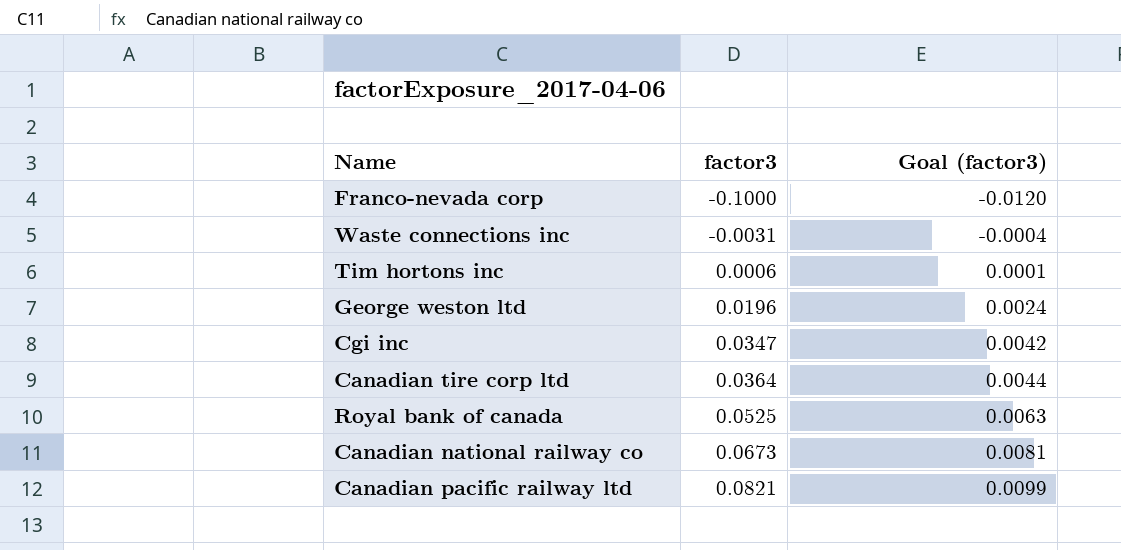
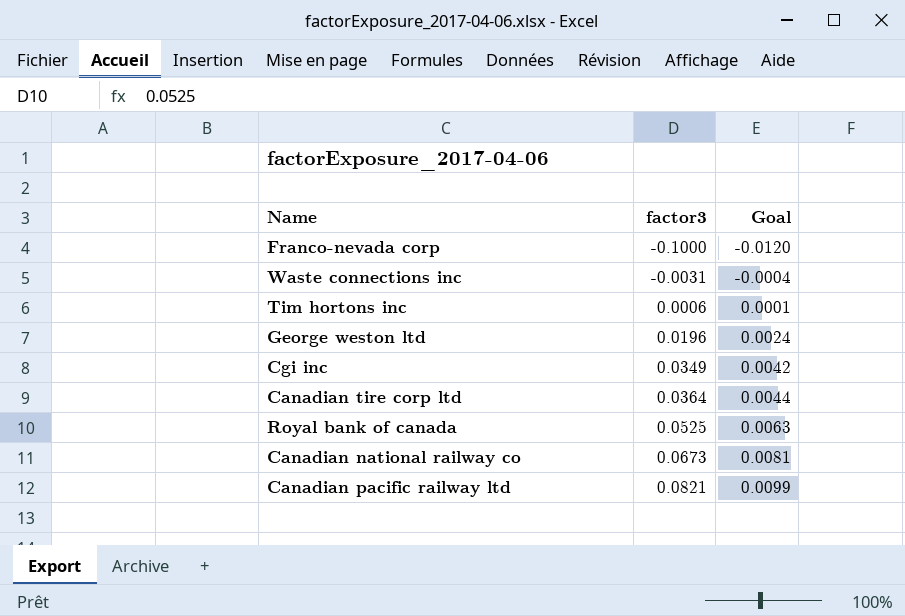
column name: Goal (factor3) -> Goal
Cgi inc | factor3: 0.0347 -> 0.0349

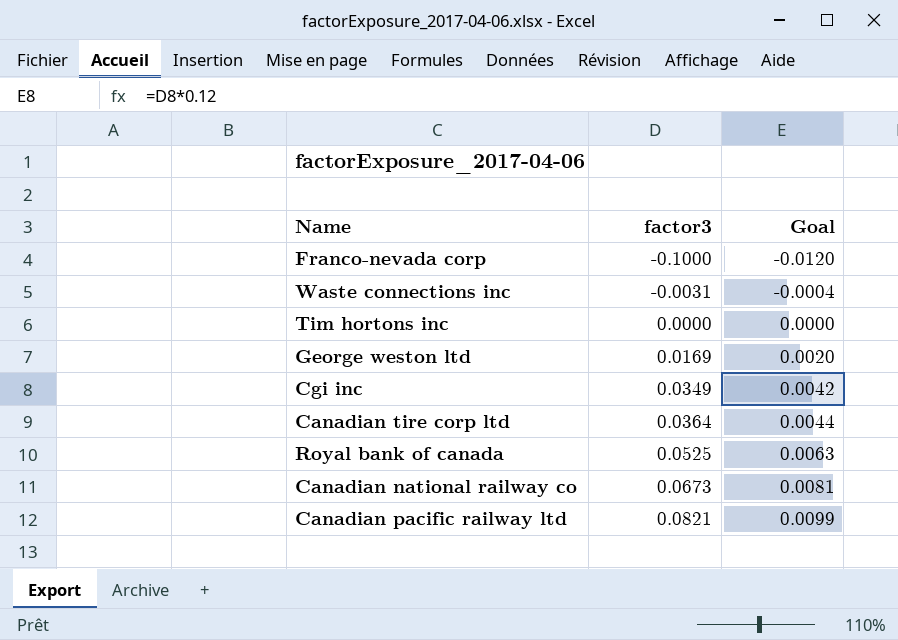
Tim hortons inc | factor3: 0.0006 -> 0.0000
Tim hortons inc | Goal: 0.0001 -> 0.0000
George weston ltd | factor3: 0.0196 -> 0.0169
George weston ltd | Goal: 0.0024 -> 0.0020

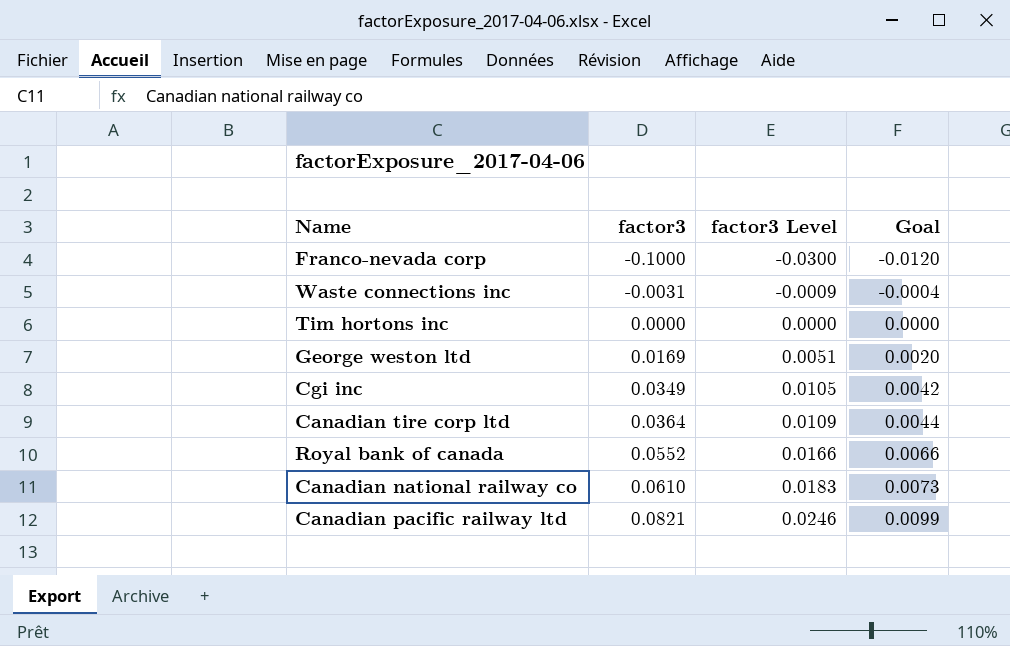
column factor3 Level | formula: none -> [factor3] * 0.3
Royal bank of canada | factor3: 0.0525 -> 0.0552
Royal bank of canada | Goal: 0.0063 -> 0.0066
Canadian national railway co | factor3: 0.0673 -> 0.0610
Canadian national railway co | Goal: 0.0081 -> 0.0073

